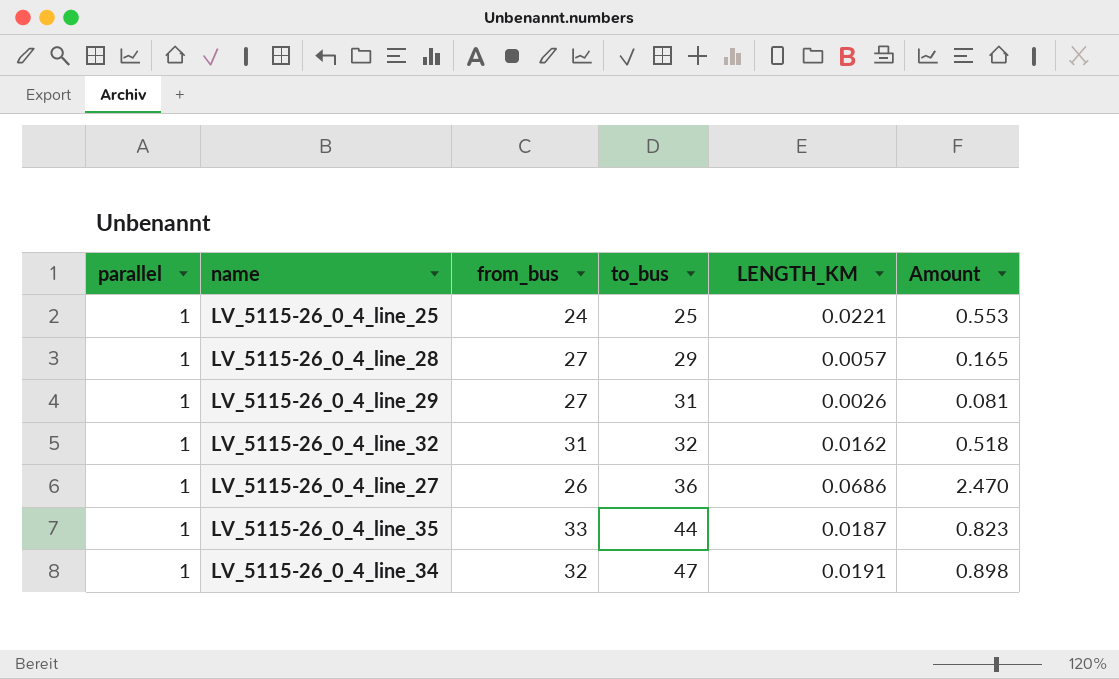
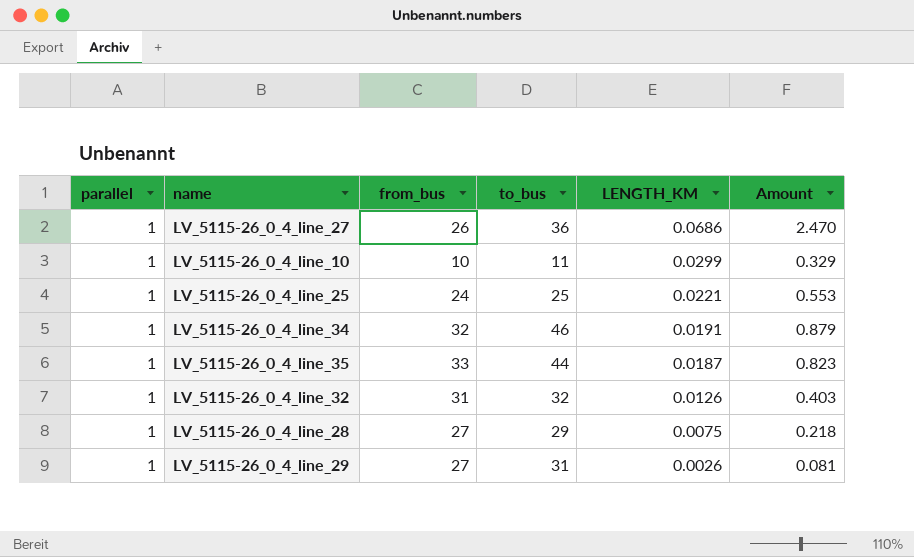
row order: to_bus ascending -> LENGTH_KM descending
row LV_5115-26_0_4_line_10: none -> 1 | 10 | 11 | 0.0299 | 0.329
LV_5115-26_0_4_line_34 | to_bus: 47 -> 46
LV_5115-26_0_4_line_34 | Amount: 0.898 -> 0.879
LV_5115-26_0_4_line_32 | LENGTH_KM: 0.0162 -> 0.0126
LV_5115-26_0_4_line_32 | Amount: 0.518 -> 0.403
LV_5115-26_0_4_line_28 | LENGTH_KM: 0.0057 -> 0.0075
LV_5115-26_0_4_line_28 | Amount: 0.165 -> 0.218

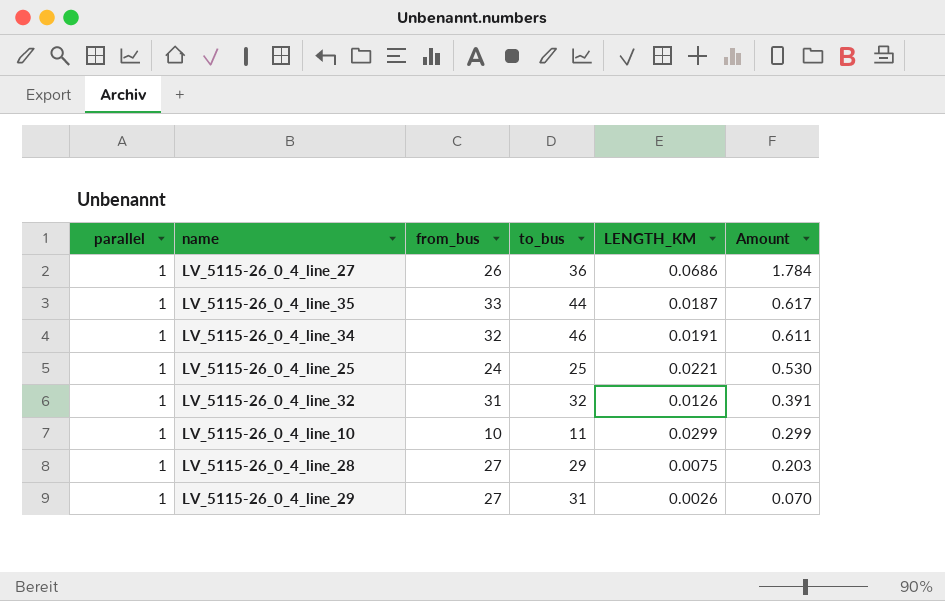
row order: LENGTH_KM descending -> Amount descending
column Amount | formula: [to_bus] * [LENGTH_KM] -> [from_bus] * [LENGTH_KM]

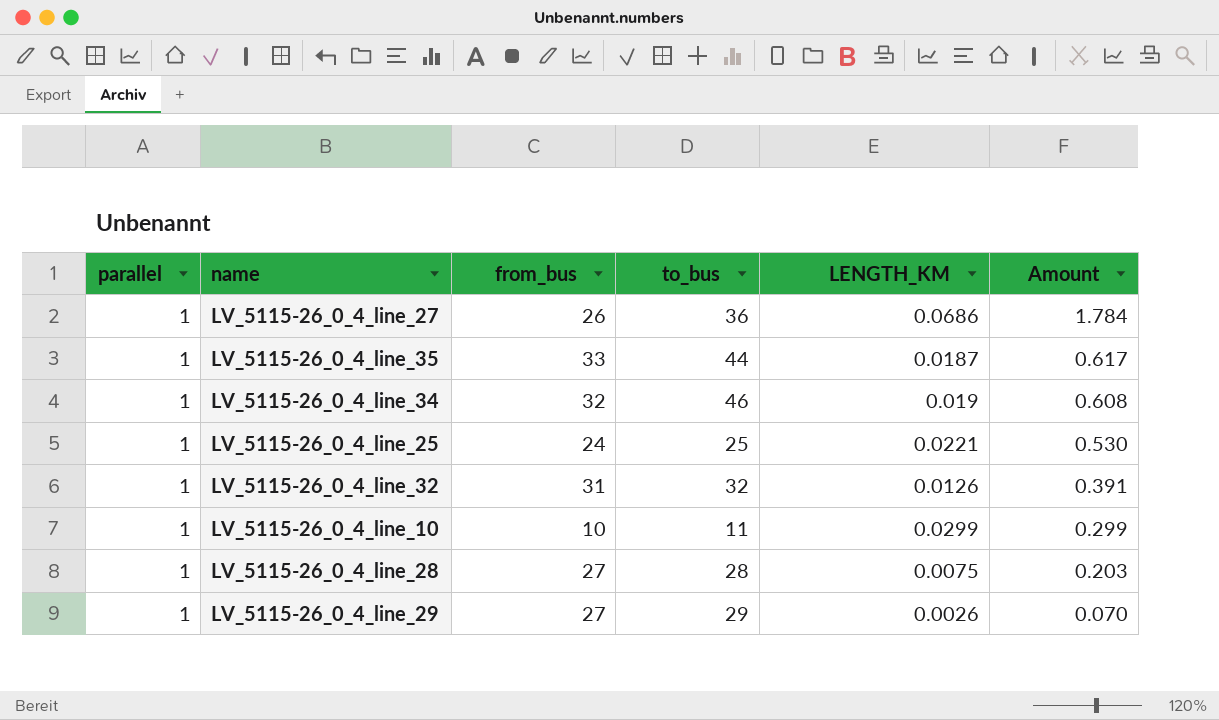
LV_5115-26_0_4_line_34 | LENGTH_KM: 0.0191 -> 0.019
LV_5115-26_0_4_line_34 | Amount: 0.611 -> 0.608
LV_5115-26_0_4_line_28 | to_bus: 29 -> 28
LV_5115-26_0_4_line_29 | to_bus: 31 -> 29

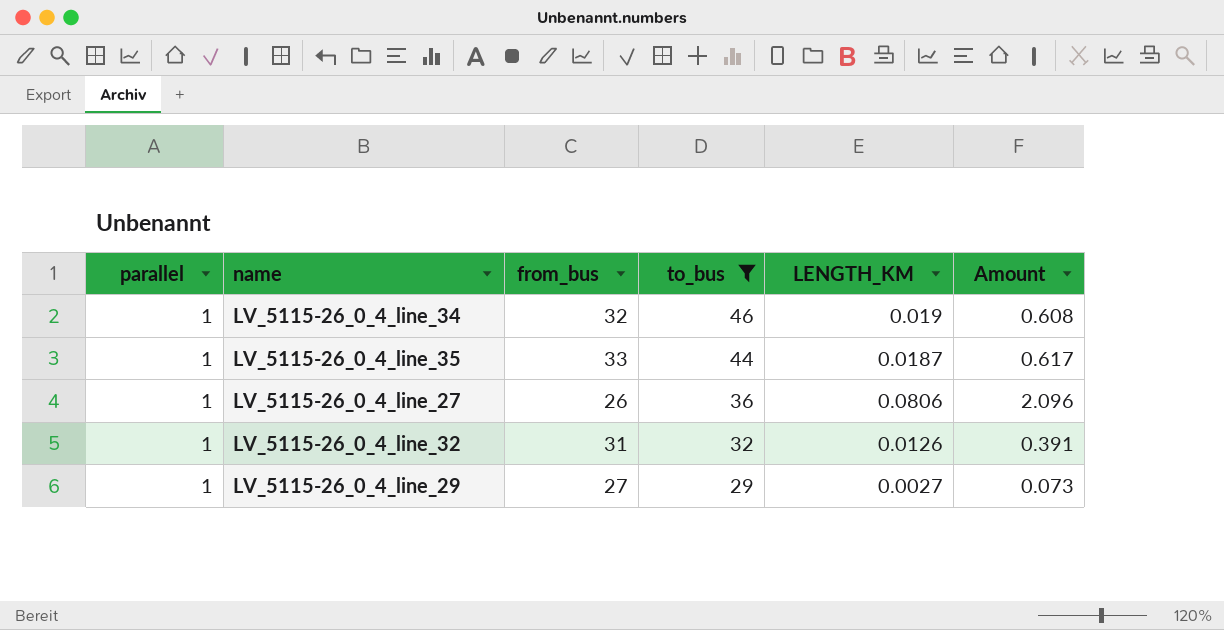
filter: none -> to_bus >= 29
row order: Amount descending -> to_bus descending
LV_5115-26_0_4_line_27 | LENGTH_KM: 0.0686 -> 0.0806
LV_5115-26_0_4_line_27 | Amount: 1.784 -> 2.096
LV_5115-26_0_4_line_29 | LENGTH_KM: 0.0026 -> 0.0027
LV_5115-26_0_4_line_29 | Amount: 0.070 -> 0.073

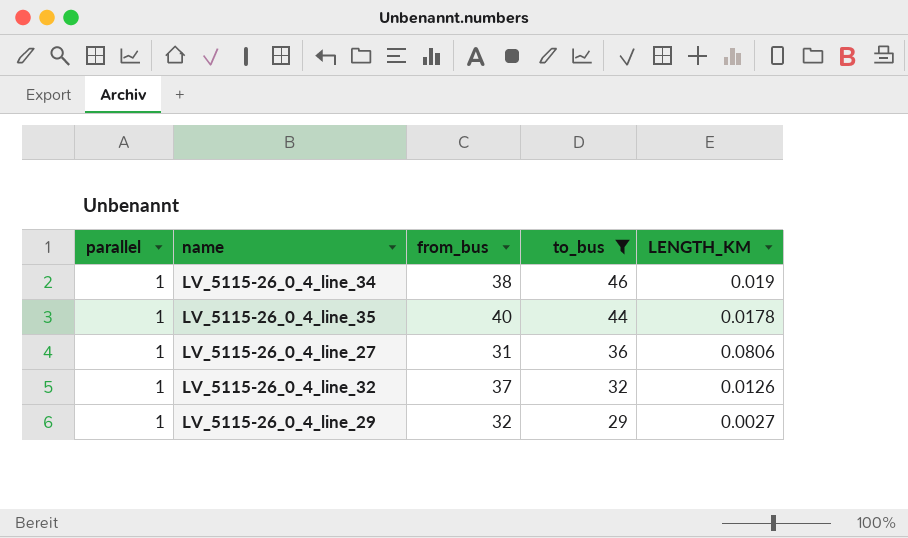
column Amount | formula: [from_bus] * [LENGTH_KM] -> none
LV_5115-26_0_4_line_34 | from_bus: 32 -> 38
LV_5115-26_0_4_line_35 | from_bus: 33 -> 40
LV_5115-26_0_4_line_35 | LENGTH_KM: 0.0187 -> 0.0178
LV_5115-26_0_4_line_27 | from_bus: 26 -> 31
LV_5115-26_0_4_line_32 | from_bus: 31 -> 37
LV_5115-26_0_4_line_29 | from_bus: 27 -> 32

